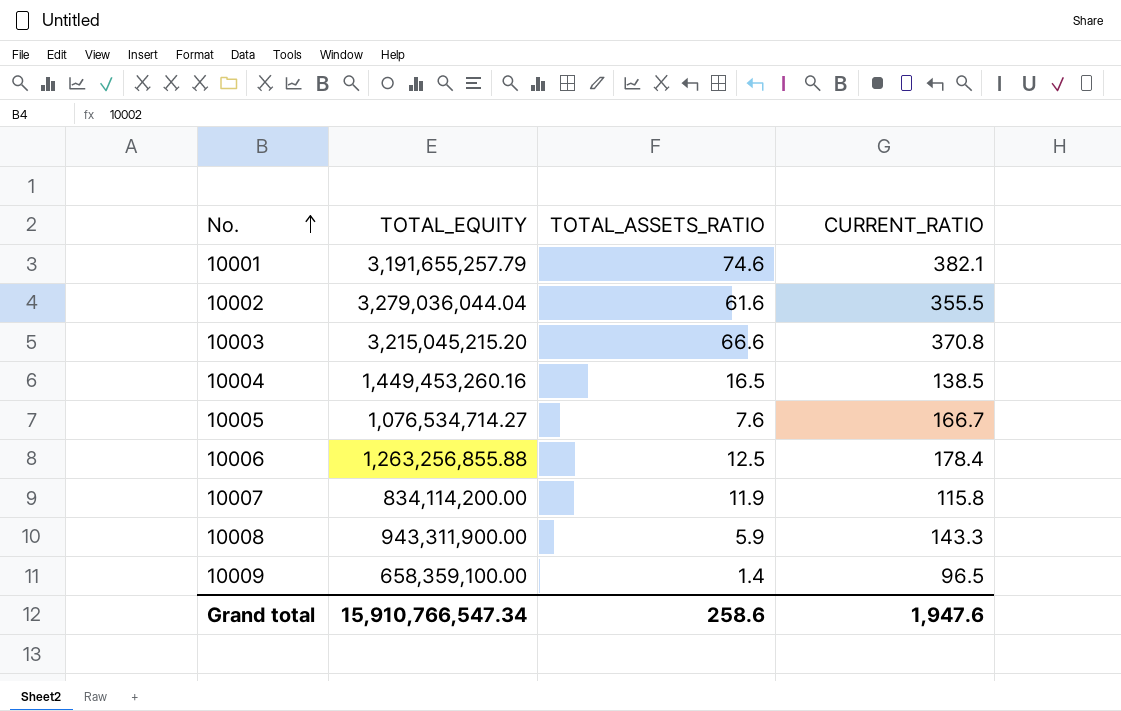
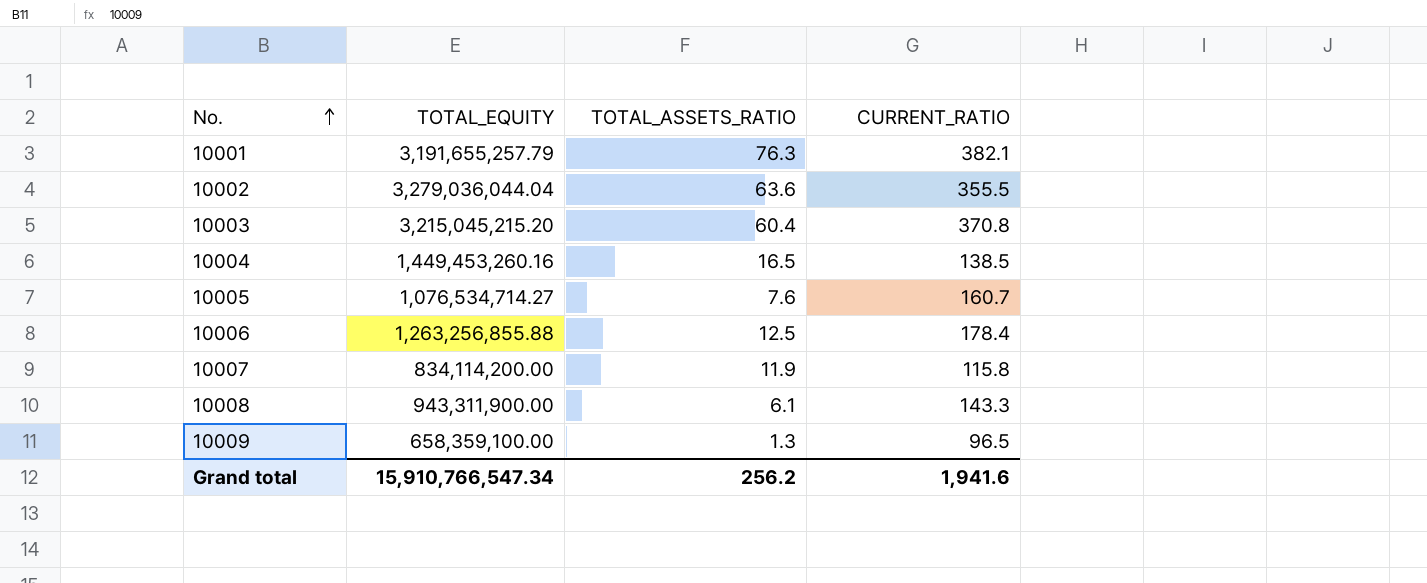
10001 | TOTAL_ASSETS_RATIO: 74.6 -> 76.3
10002 | TOTAL_ASSETS_RATIO: 61.6 -> 63.6
10003 | TOTAL_ASSETS_RATIO: 66.6 -> 60.4
10005 | CURRENT_RATIO: 166.7 -> 160.7
10008 | TOTAL_ASSETS_RATIO: 5.9 -> 6.1
10009 | TOTAL_ASSETS_RATIO: 1.4 -> 1.3
Grand total | TOTAL_ASSETS_RATIO: 258.6 -> 256.2
Grand total | CURRENT_RATIO: 1,947.6 -> 1,941.6

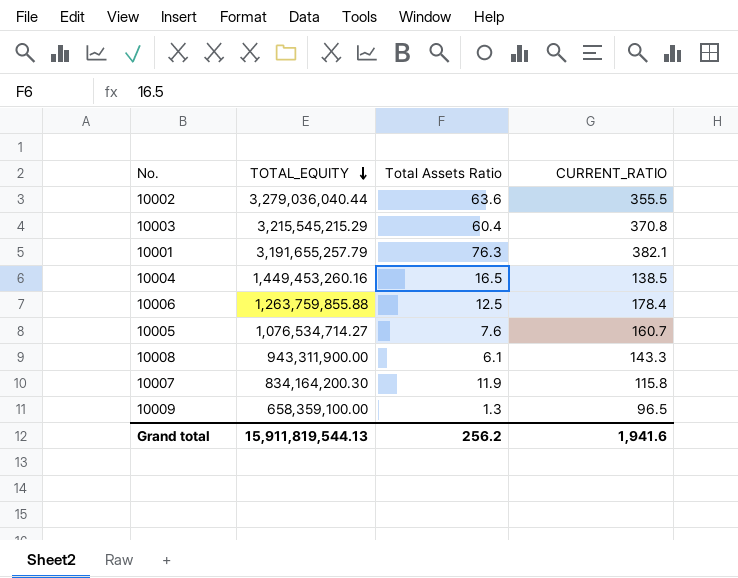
row order: No. ascending -> TOTAL_EQUITY descending
column name: TOTAL_ASSETS_RATIO -> Total Assets Ratio
10002 | TOTAL_EQUITY: 3,279,036,044.04 -> 3,279,036,040.44
10003 | TOTAL_EQUITY: 3,215,045,215.20 -> 3,215,545,215.29
10006 | TOTAL_EQUITY: 1,263,256,855.88 -> 1,263,759,855.88
10007 | TOTAL_EQUITY: 834,114,200.00 -> 834,164,200.30
Grand total | TOTAL_EQUITY: 15,910,766,547.34 -> 15,911,819,544.13

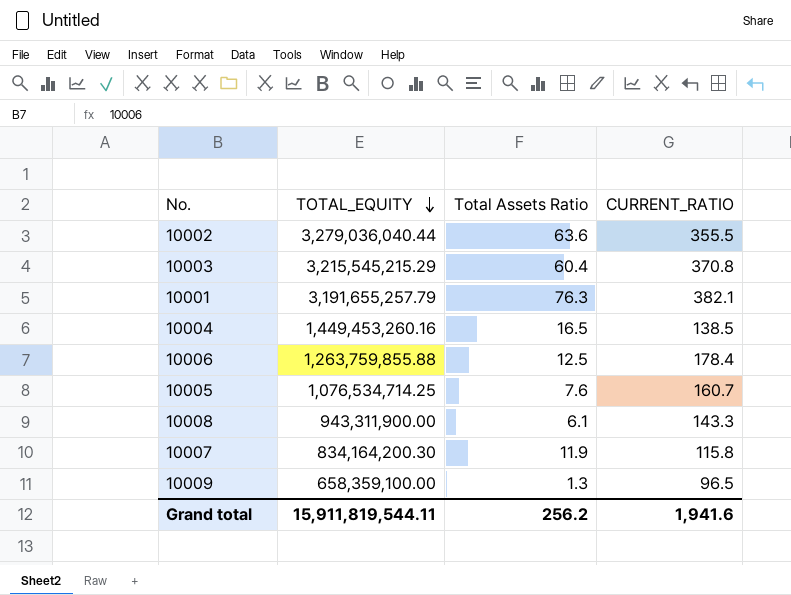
10005 | TOTAL_EQUITY: 1,076,534,714.27 -> 1,076,534,714.25
Grand total | TOTAL_EQUITY: 15,911,819,544.13 -> 15,911,819,544.11

